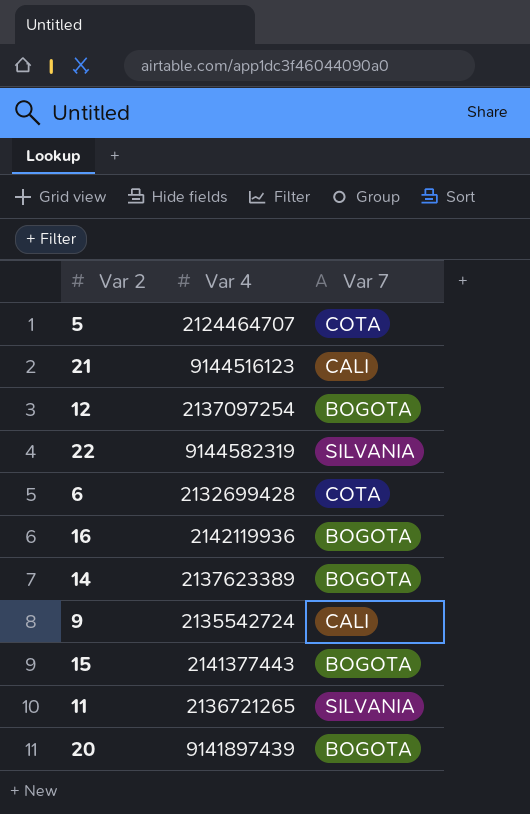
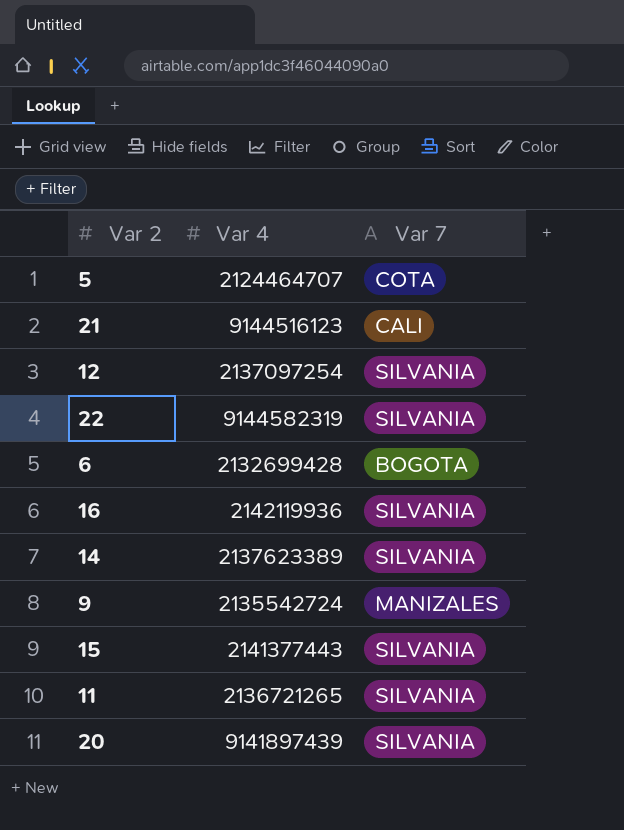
12 | Var 7: BOGOTA -> SILVANIA
6 | Var 7: COTA -> BOGOTA
16 | Var 7: BOGOTA -> SILVANIA
14 | Var 7: BOGOTA -> SILVANIA
9 | Var 7: CALI -> MANIZALES
15 | Var 7: BOGOTA -> SILVANIA
20 | Var 7: BOGOTA -> SILVANIA

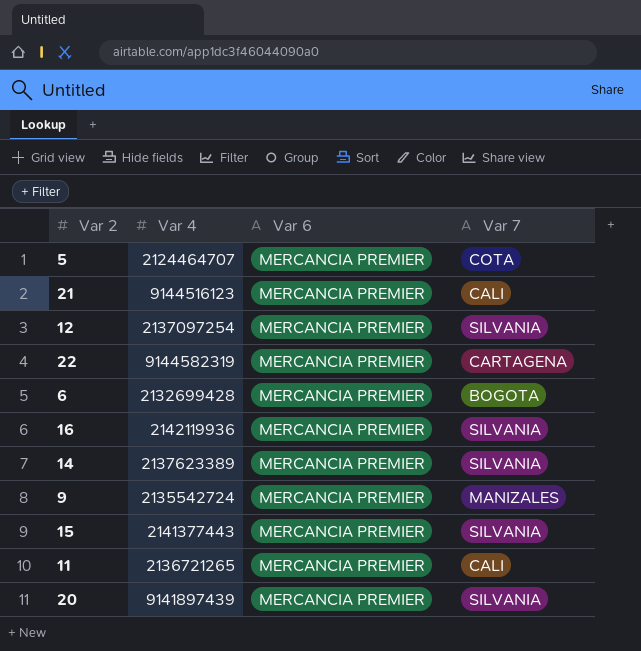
column Var 6 | position: none -> 3
22 | Var 7: SILVANIA -> CARTAGENA
11 | Var 7: SILVANIA -> CALI

